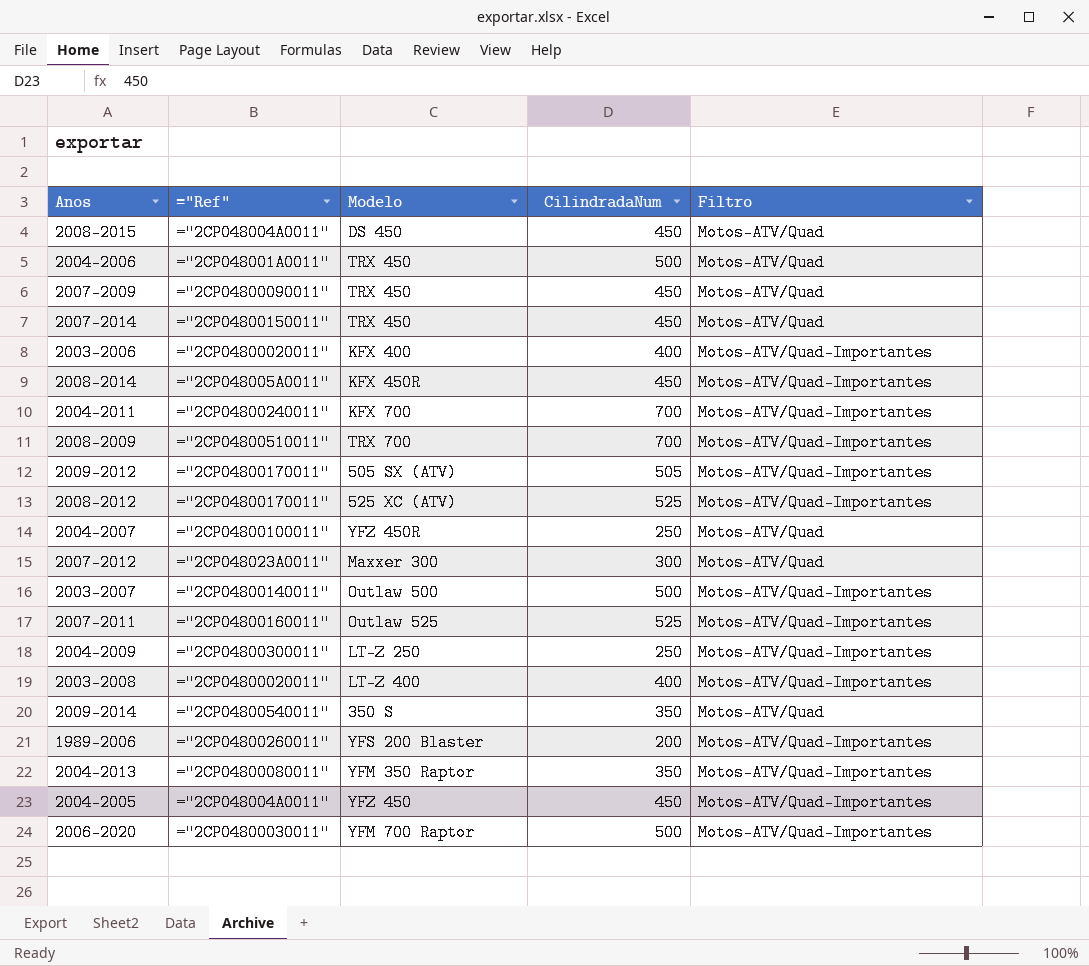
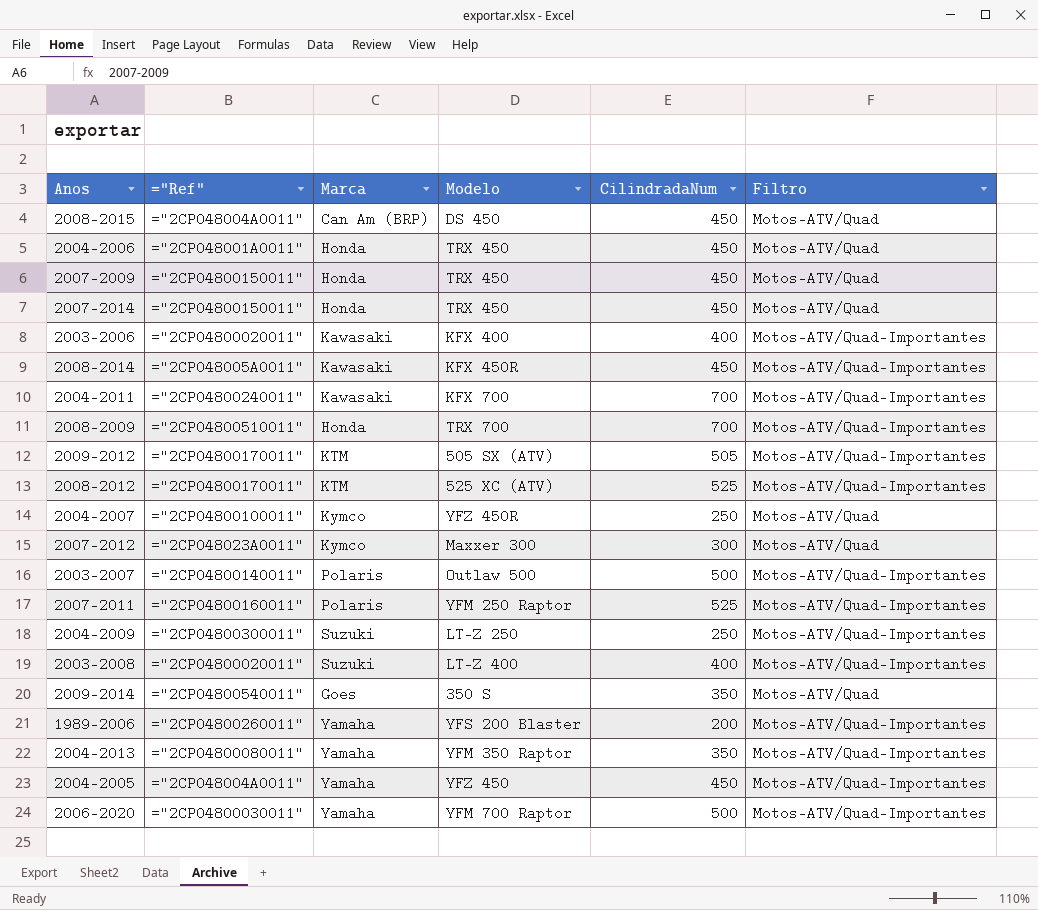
column Marca | position: none -> 3
2004-2006 | CilindradaNum: 500 -> 450
2007-2009 | ="Ref": ="2CP04800090011" -> ="2CP04800150011"
2007-2011 | Modelo: Outlaw 525 -> YFM 250 Raptor

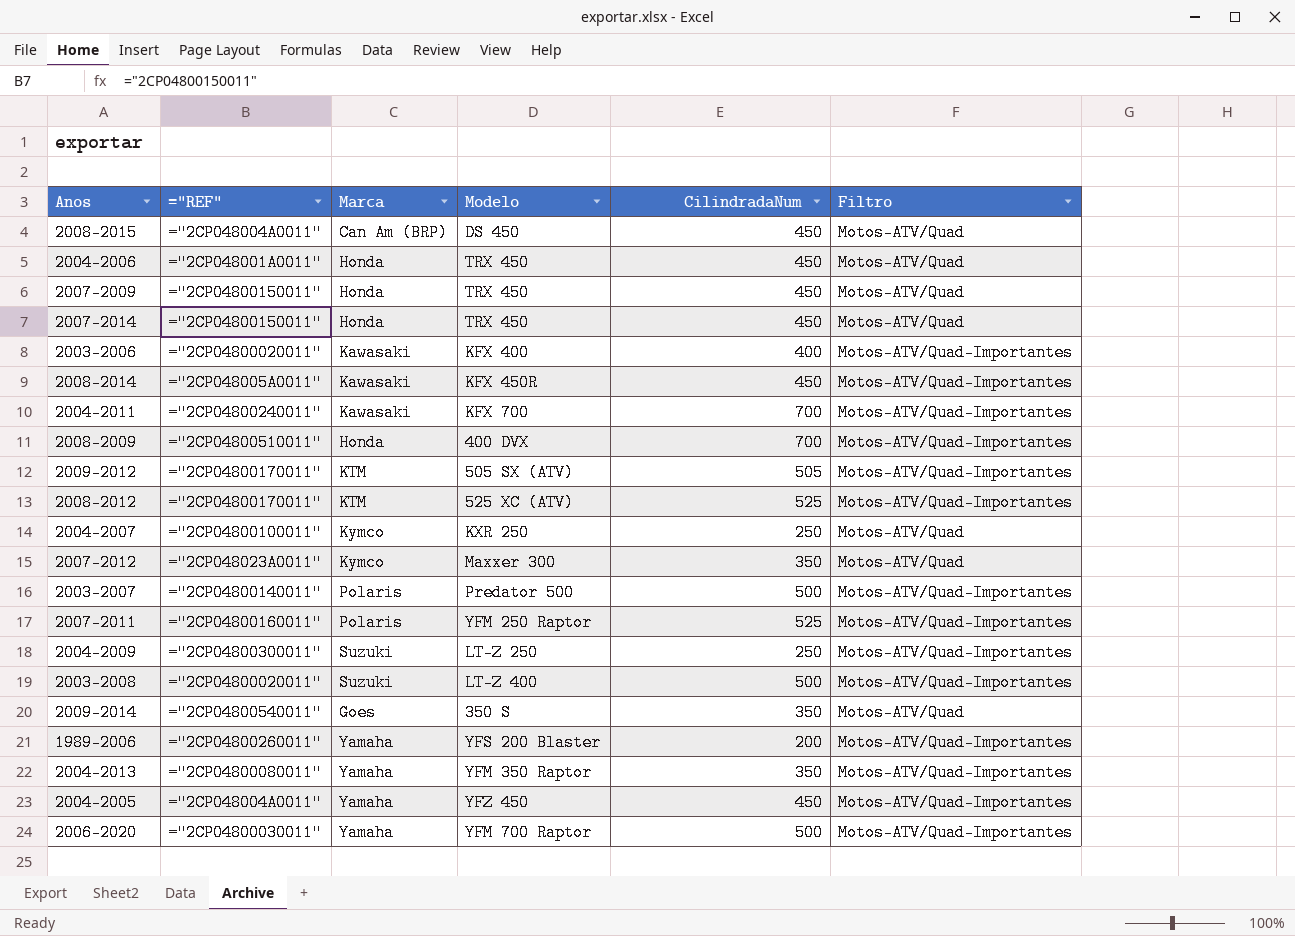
column name: ="Ref" -> ="REF"
2008-2009 | Modelo: TRX 700 -> 400 DVX
2004-2007 | Modelo: YFZ 450R -> KXR 250
2007-2012 | CilindradaNum: 300 -> 350
2003-2007 | Modelo: Outlaw 500 -> Predator 500
2003-2008 | CilindradaNum: 400 -> 500

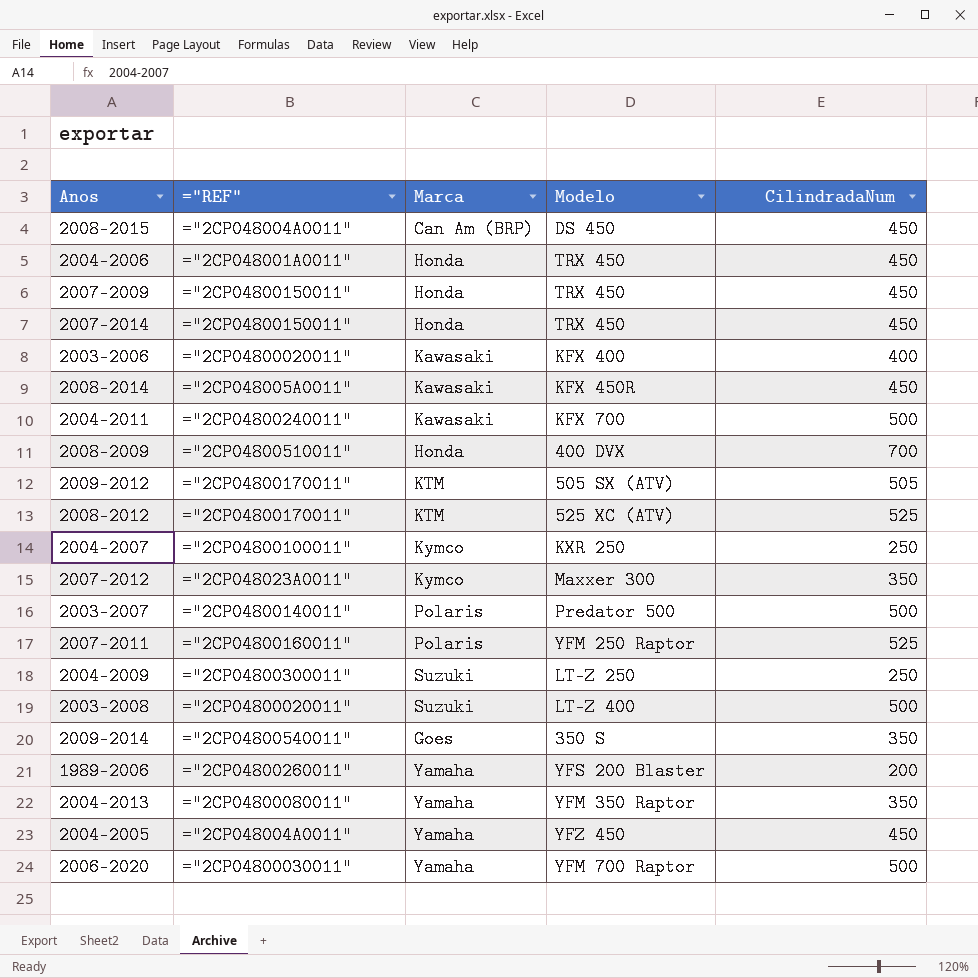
column Filtro | position: 6 -> none
2004-2011 | CilindradaNum: 700 -> 500

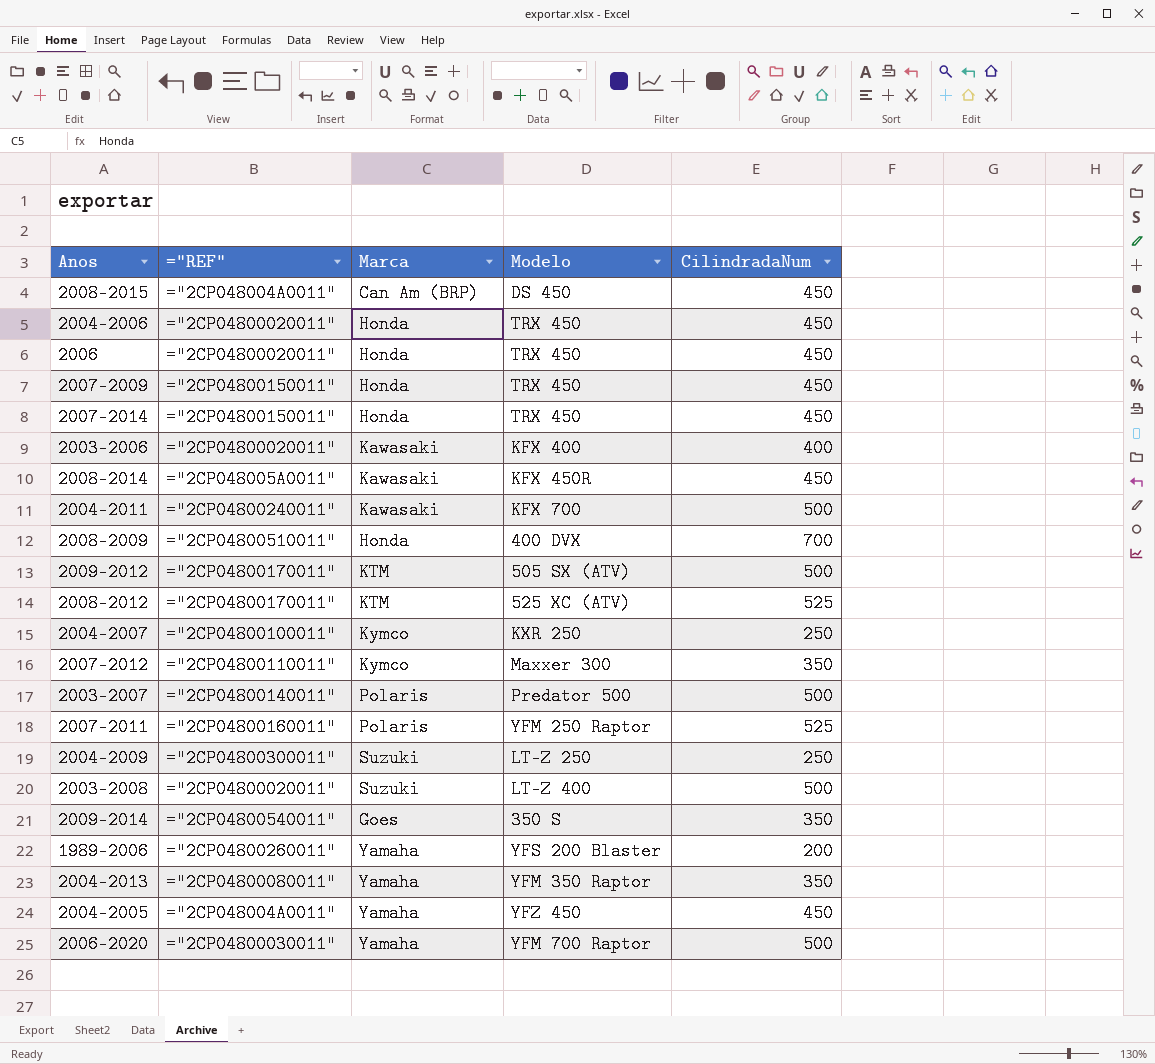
2004-2006 | ="REF": ="2CP048001A0011" -> ="2CP04800020011"
row 2006: none -> ="2CP04800020011" | Honda | TRX 450 | 450
2009-2012 | CilindradaNum: 505 -> 500
2007-2012 | ="REF": ="2CP048023A0011" -> ="2CP04800110011"

